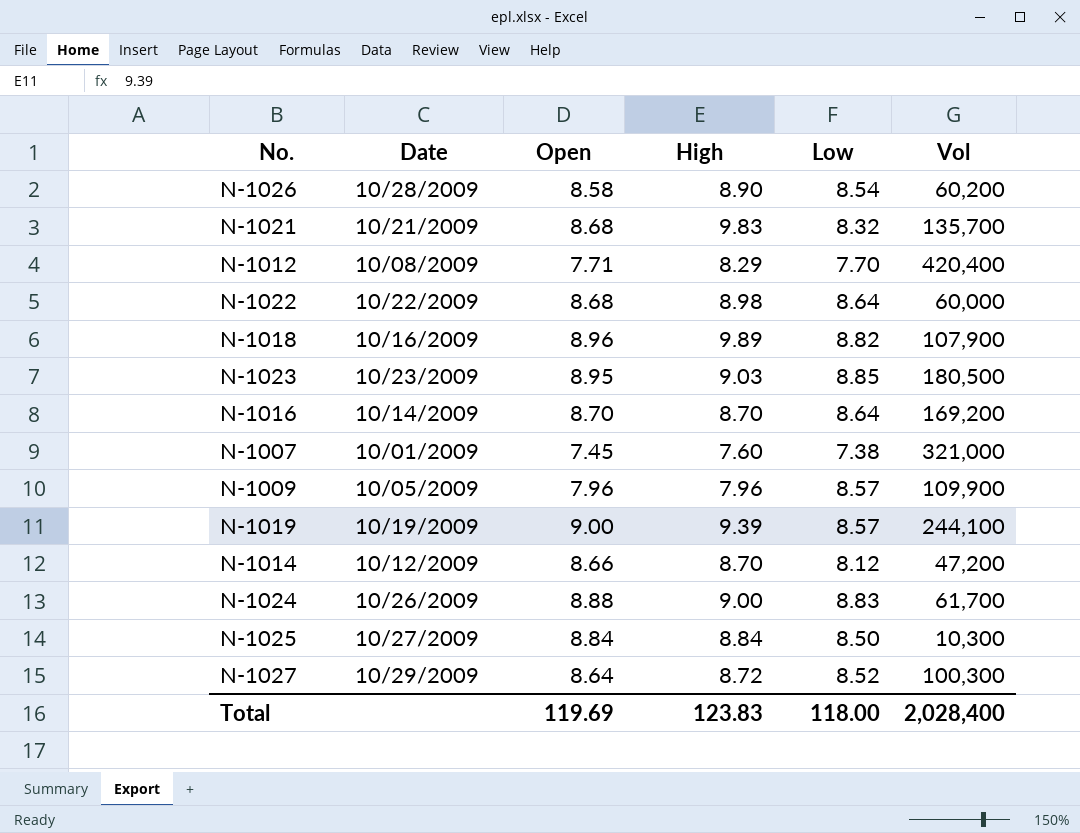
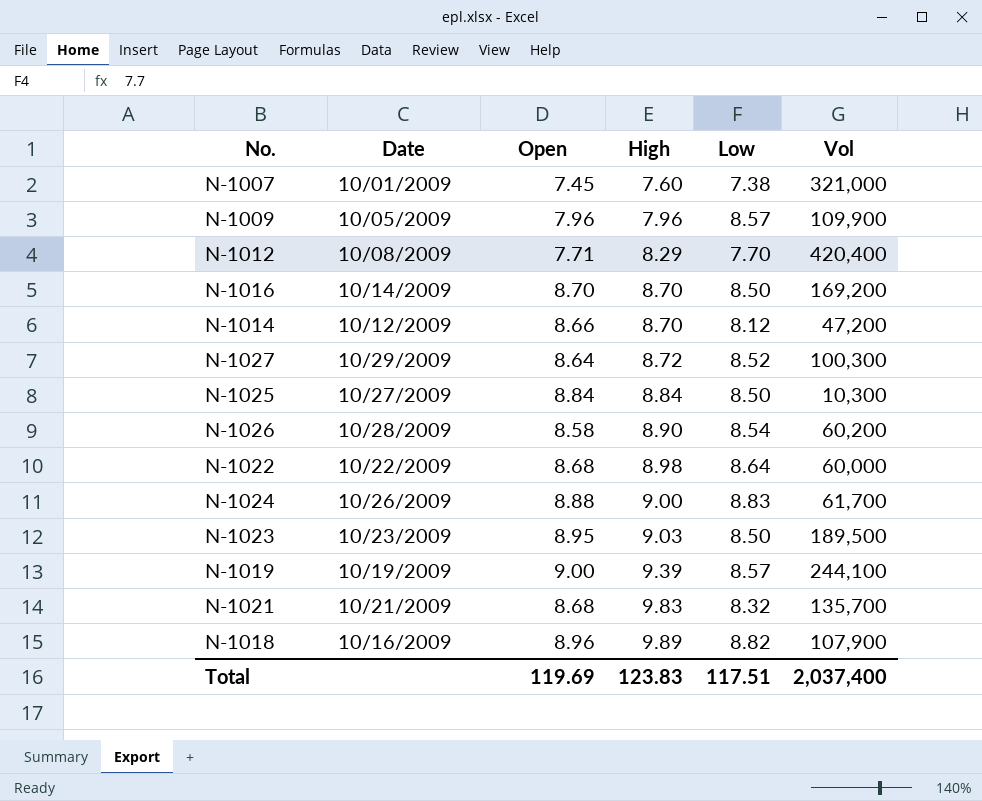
row order: none -> High ascending
N-1016 | Low: 8.64 -> 8.50
N-1023 | Low: 8.85 -> 8.50
N-1023 | Vol: 180,500 -> 189,500
Total | Low: 118.00 -> 117.51
Total | Vol: 2,028,400 -> 2,037,400

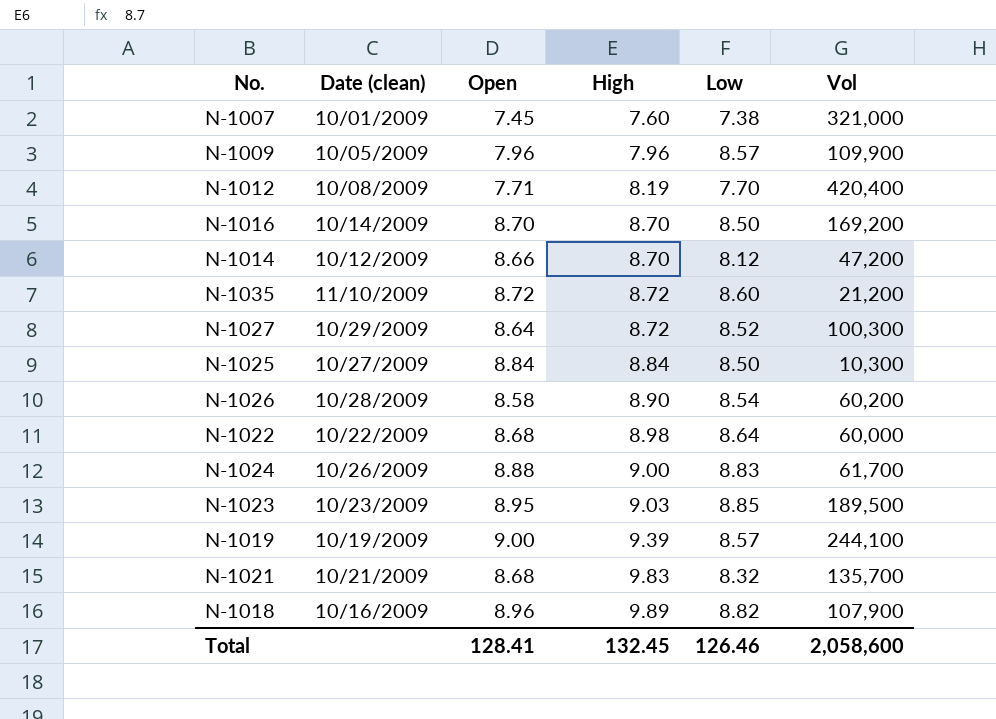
column name: Date -> Date (clean)
N-1012 | High: 8.29 -> 8.19
row N-1035: none -> 11/10/2009 | 8.72 | 8.72 | 8.60 | 21,200
N-1023 | Low: 8.50 -> 8.85
Total | Open: 119.69 -> 128.41
Total | High: 123.83 -> 132.45
Total | Low: 117.51 -> 126.46
Total | Vol: 2,037,400 -> 2,058,600

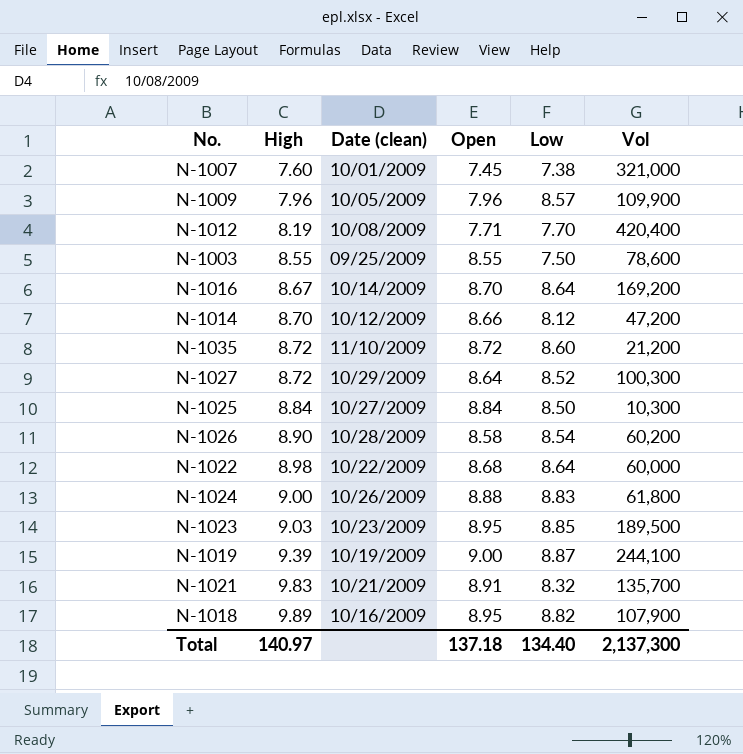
column High | position: 4 -> 2
row N-1003: none -> 8.55 | 09/25/2009 | 8.55 | 7.50 | 78,600
N-1016 | High: 8.70 -> 8.67
N-1016 | Low: 8.50 -> 8.64
N-1024 | Vol: 61,700 -> 61,800
N-1019 | Low: 8.57 -> 8.87
N-1021 | Open: 8.68 -> 8.91
N-1018 | Open: 8.96 -> 8.95
Total | High: 132.45 -> 140.97
Total | Open: 128.41 -> 137.18
Total | Low: 126.46 -> 134.40
Total | Vol: 2,058,600 -> 2,137,300

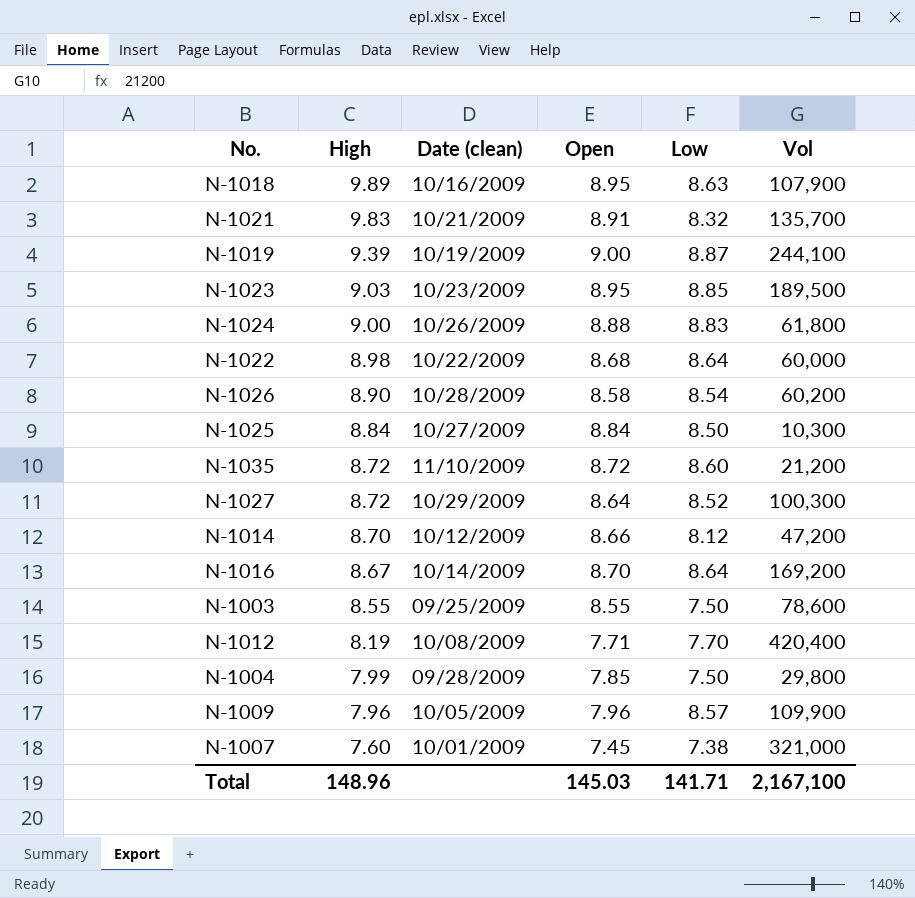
row order: High ascending -> High descending
N-1018 | Low: 8.82 -> 8.63
row N-1004: none -> 7.99 | 09/28/2009 | 7.85 | 7.50 | 29,800
Total | High: 140.97 -> 148.96
Total | Open: 137.18 -> 145.03
Total | Low: 134.40 -> 141.71
Total | Vol: 2,137,300 -> 2,167,100

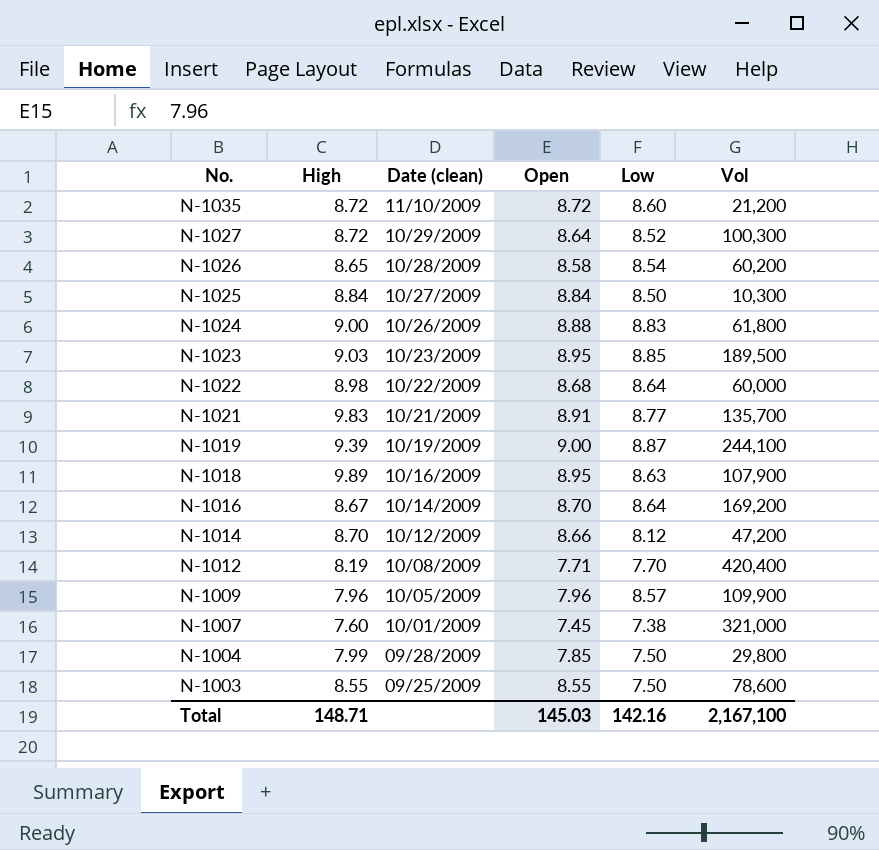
row order: High descending -> No. descending
N-1026 | High: 8.90 -> 8.65
N-1021 | Low: 8.32 -> 8.77
Total | High: 148.96 -> 148.71
Total | Low: 141.71 -> 142.16

